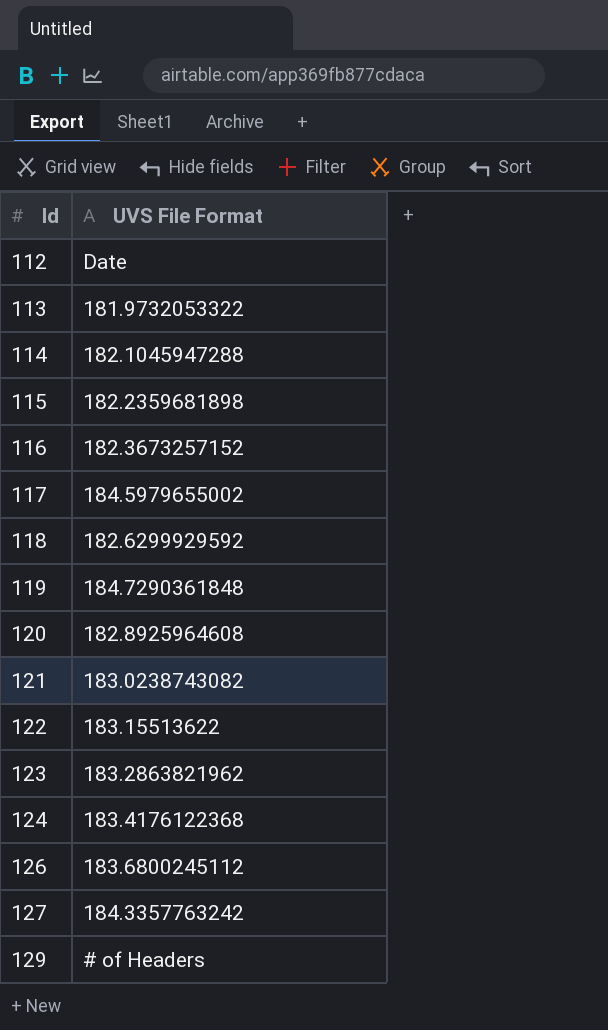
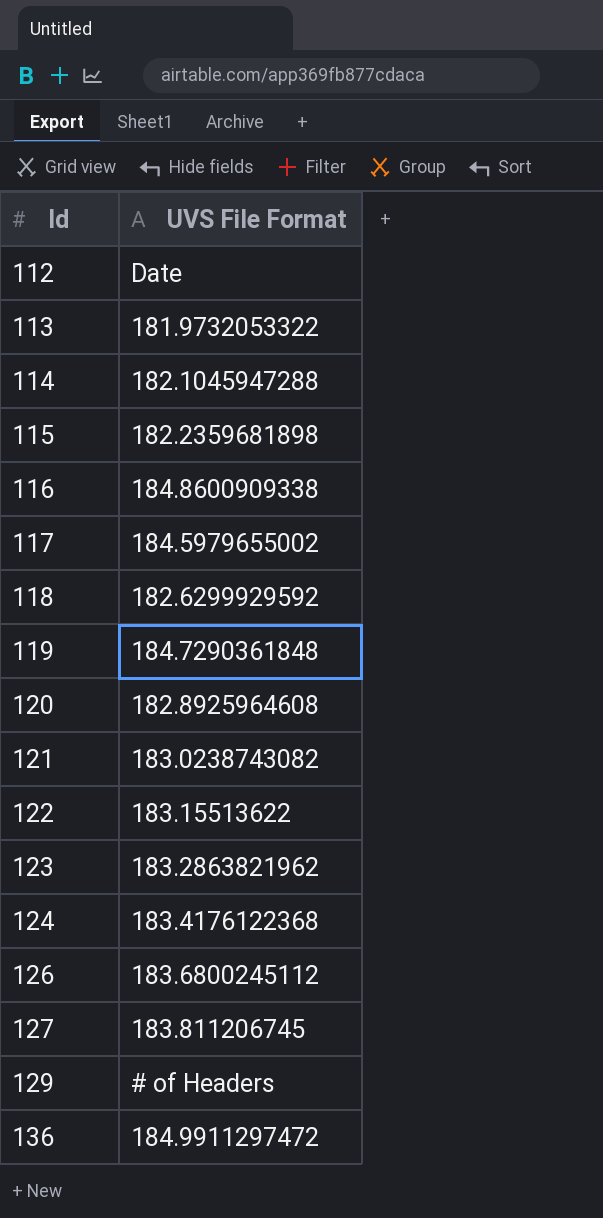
116 | UVS File Format: 182.3673257152 -> 184.8600909338
127 | UVS File Format: 184.3357763242 -> 183.811206745
row 136: none -> 184.9911297472

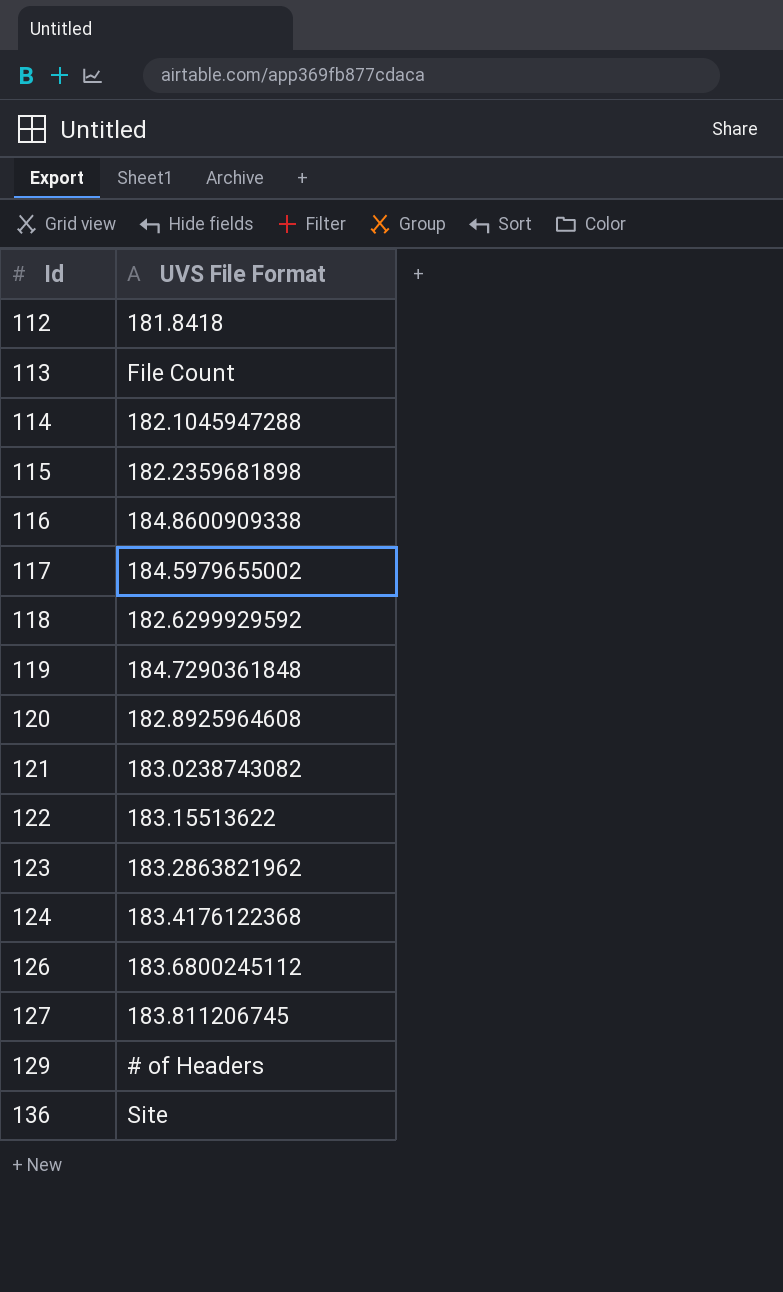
112 | UVS File Format: Date -> 181.8418
113 | UVS File Format: 181.9732053322 -> File Count
136 | UVS File Format: 184.9911297472 -> Site

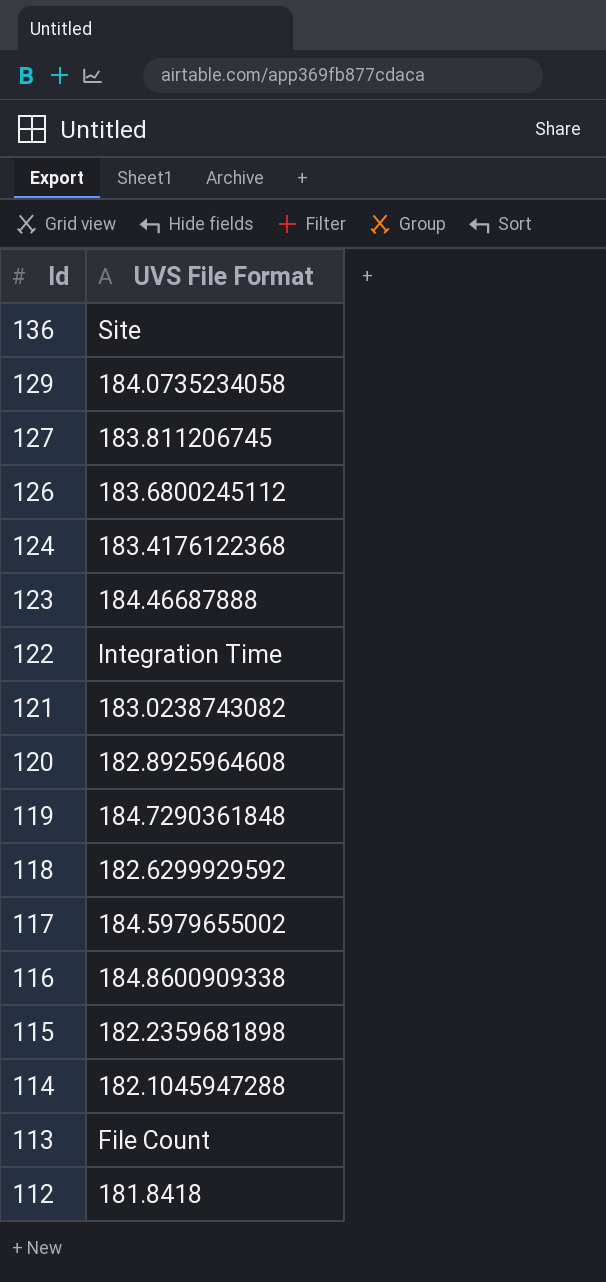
row order: Id ascending -> Id descending
129 | UVS File Format: # of Headers -> 184.0735234058
123 | UVS File Format: 183.2863821962 -> 184.46687888
122 | UVS File Format: 183.15513622 -> Integration Time

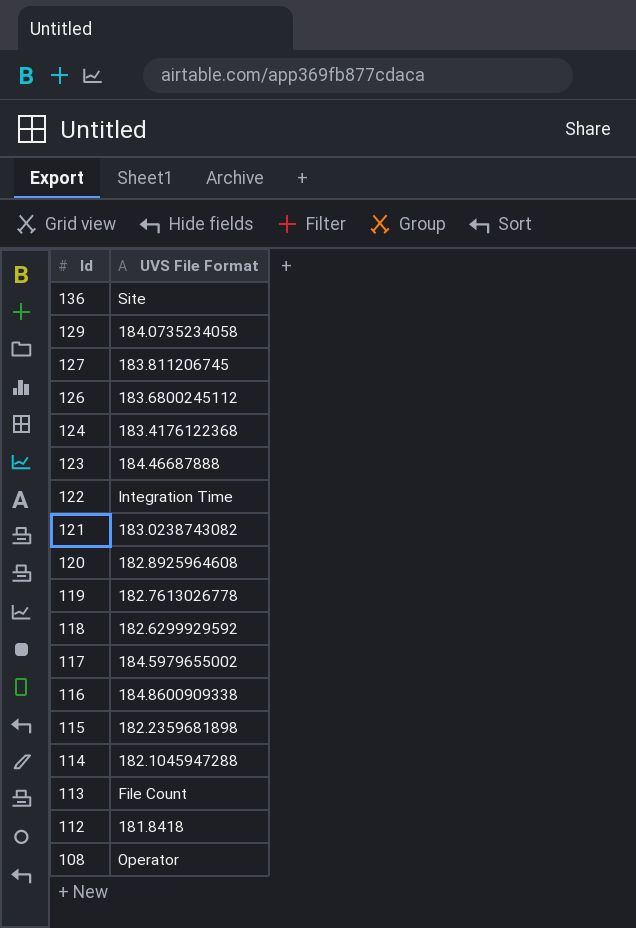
119 | UVS File Format: 184.7290361848 -> 182.7613026778
row 108: none -> Operator

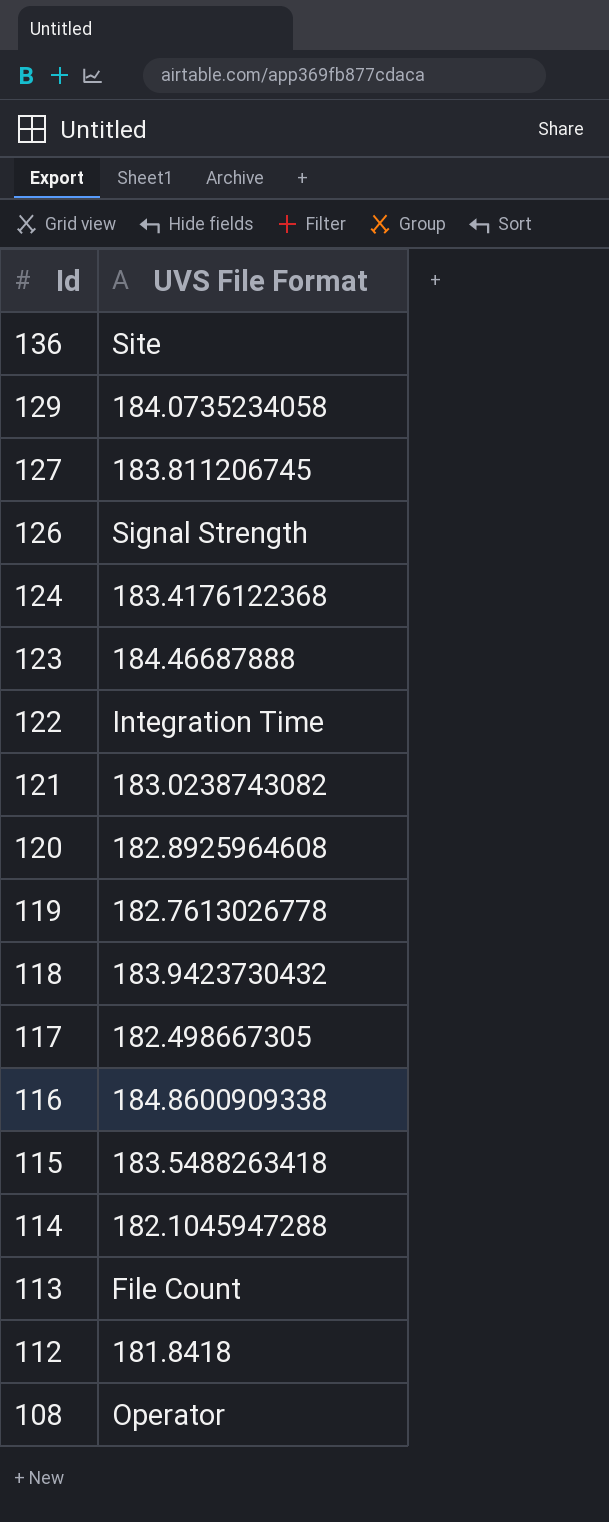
126 | UVS File Format: 183.6800245112 -> Signal Strength
118 | UVS File Format: 182.6299929592 -> 183.9423730432
117 | UVS File Format: 184.5979655002 -> 182.498667305
115 | UVS File Format: 182.2359681898 -> 183.5488263418

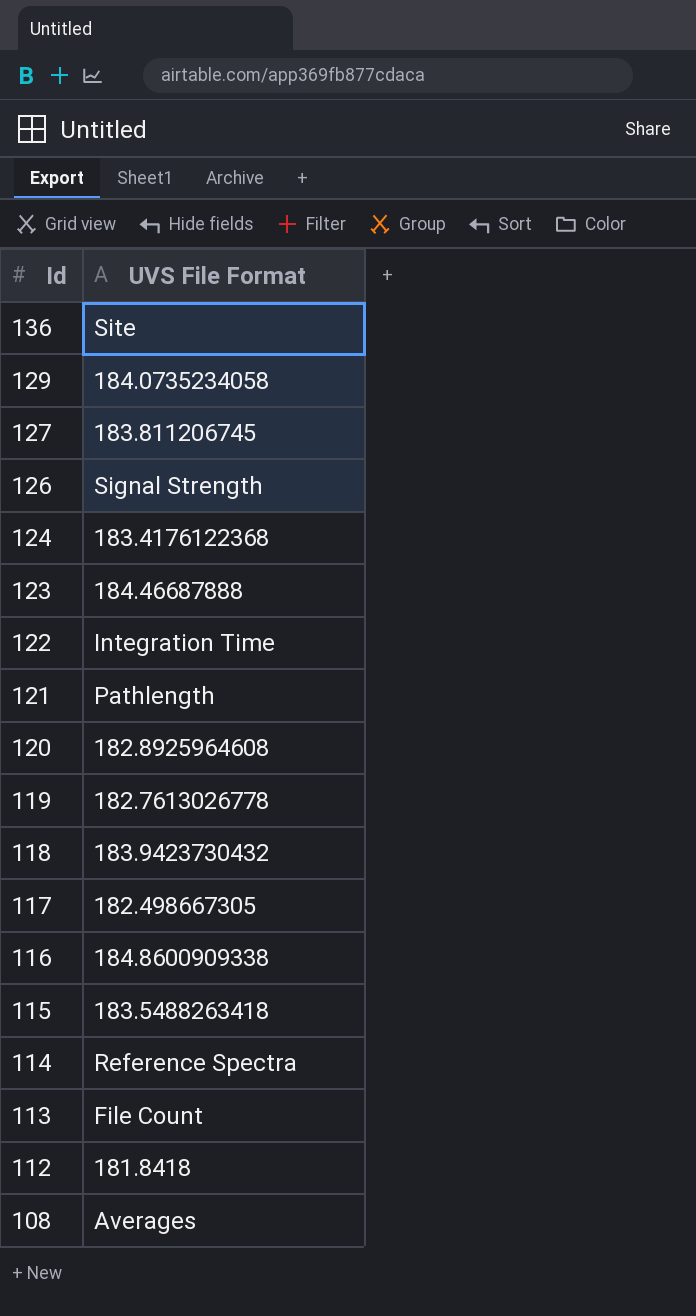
121 | UVS File Format: 183.0238743082 -> Pathlength
114 | UVS File Format: 182.1045947288 -> Reference Spectra
108 | UVS File Format: Operator -> Averages

